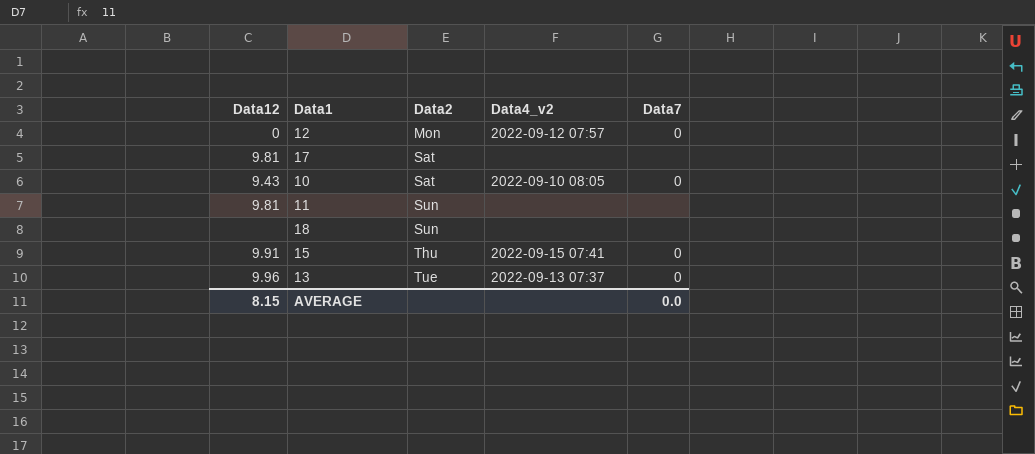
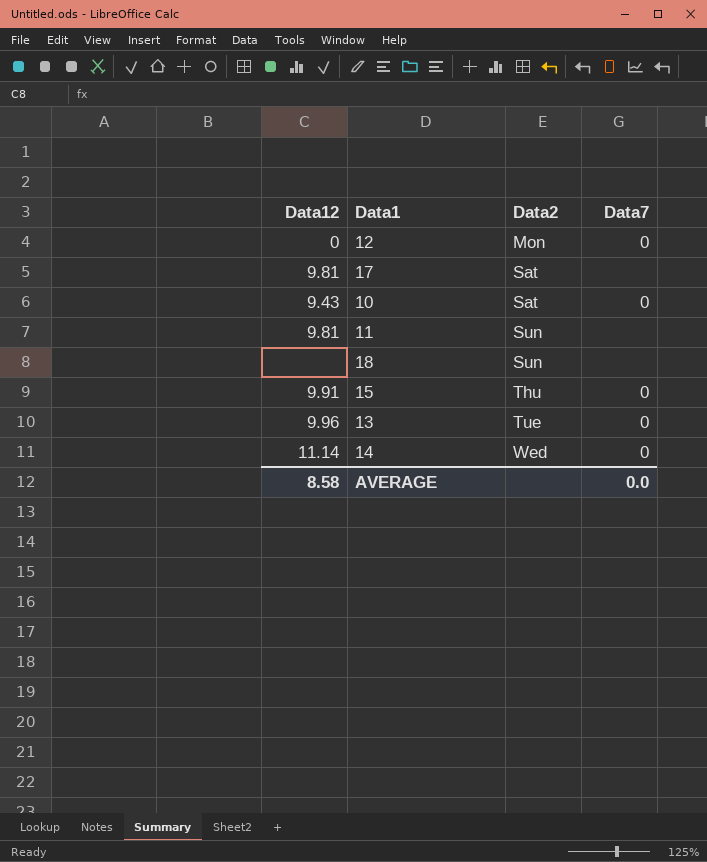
column Data4_v2 | position: 4 -> none
row 14: none -> 11.14 | Wed | 0
AVERAGE | Data12: 8.15 -> 8.58

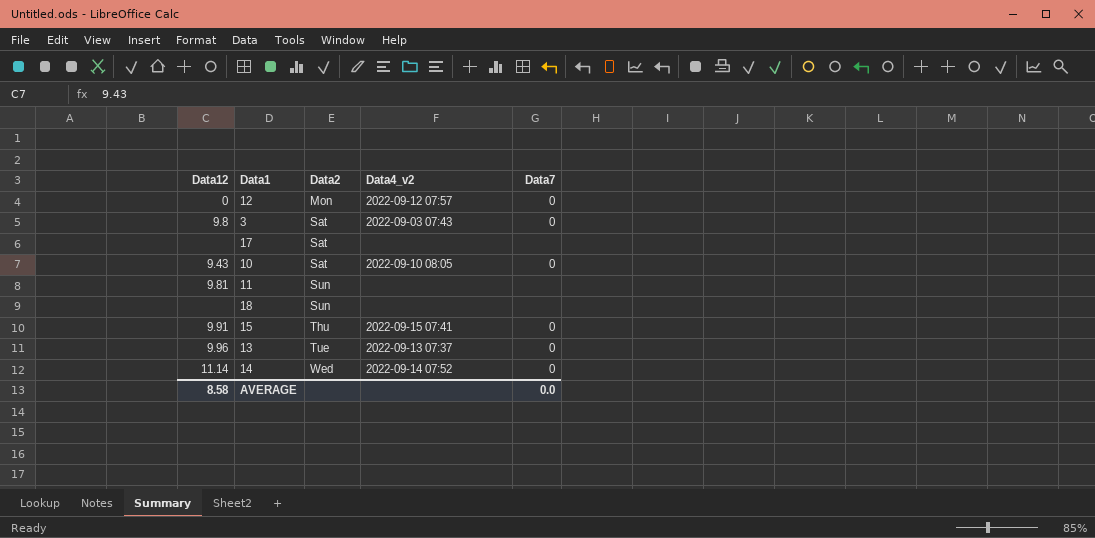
column Data4_v2 | position: none -> 4
row 3: none -> 9.8 | Sat | 2022-09-03 07:43 | 0
17 | Data12: 9.81 -> none

